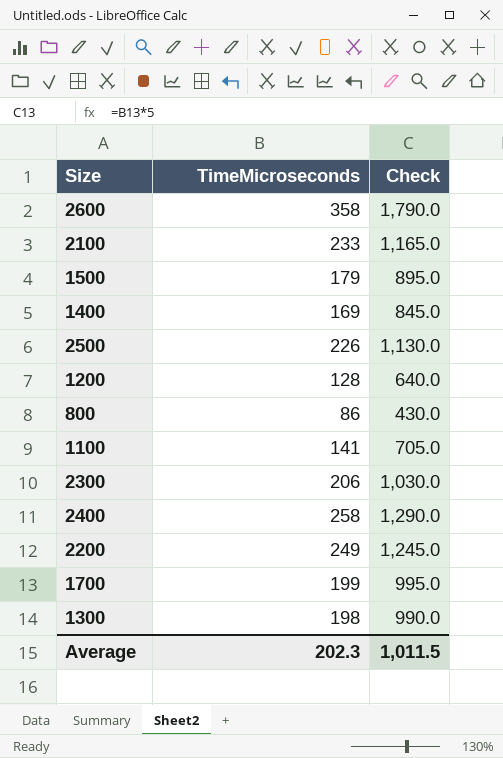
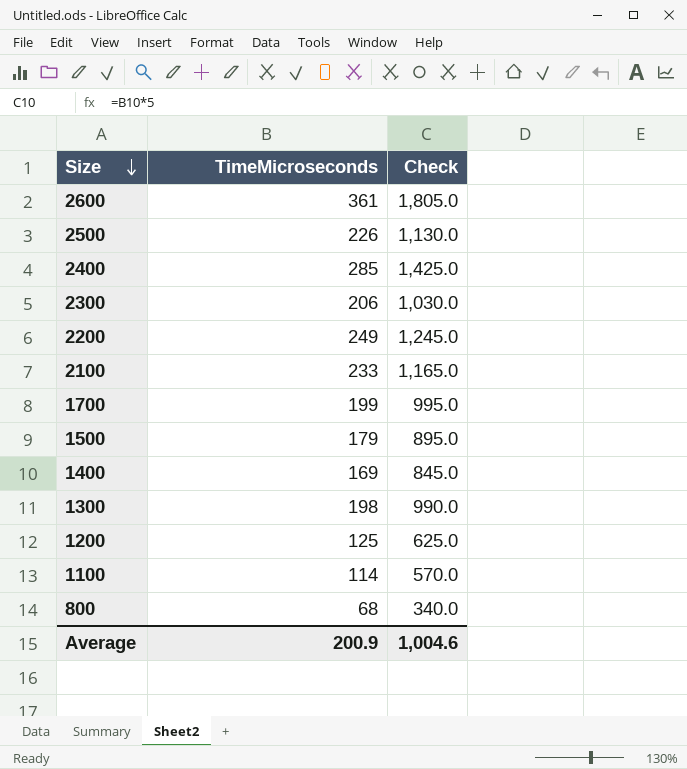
row order: none -> Size descending
2600 | TimeMicroseconds: 358 -> 361
2600 | Check: 1,790.0 -> 1,805.0
2400 | TimeMicroseconds: 258 -> 285
2400 | Check: 1,290.0 -> 1,425.0
1200 | TimeMicroseconds: 128 -> 125
1200 | Check: 640.0 -> 625.0
1100 | TimeMicroseconds: 141 -> 114
1100 | Check: 705.0 -> 570.0
800 | TimeMicroseconds: 86 -> 68
800 | Check: 430.0 -> 340.0
Average | TimeMicroseconds: 202.3 -> 200.9
Average | Check: 1,011.5 -> 1,004.6

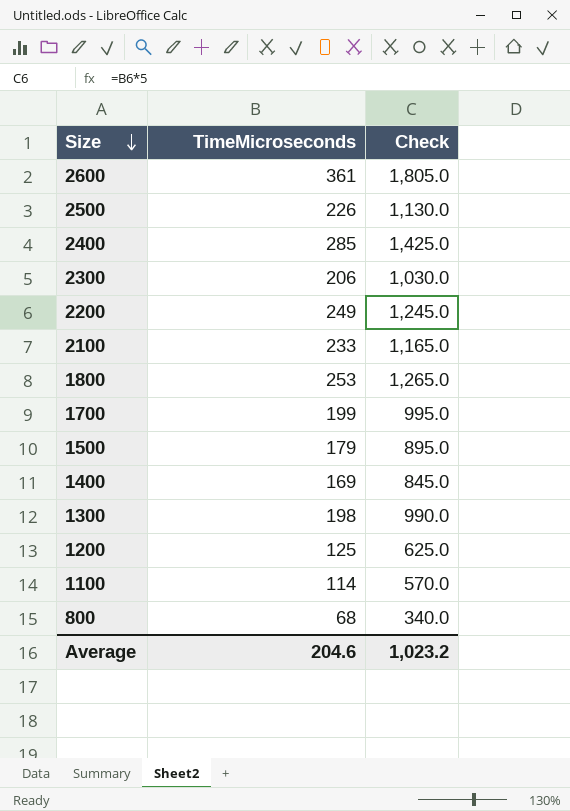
row 1800: none -> 253 | 1,265.0
Average | TimeMicroseconds: 200.9 -> 204.6
Average | Check: 1,004.6 -> 1,023.2

